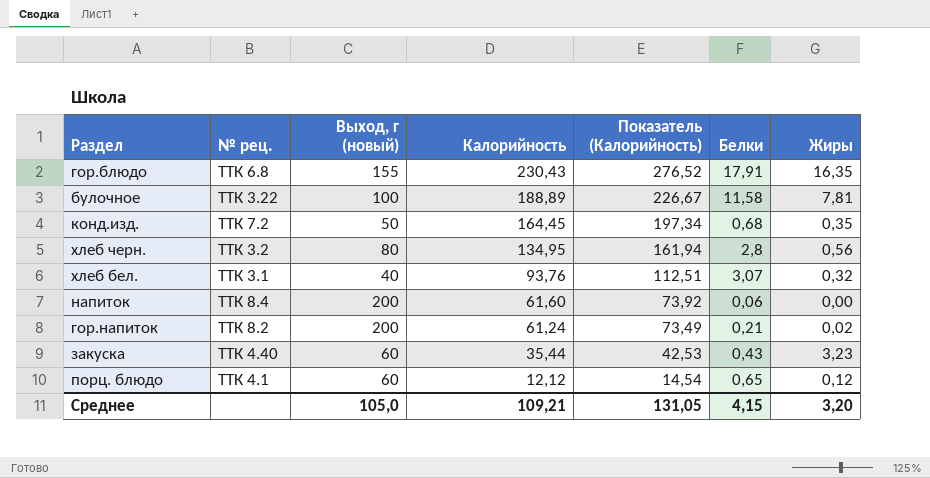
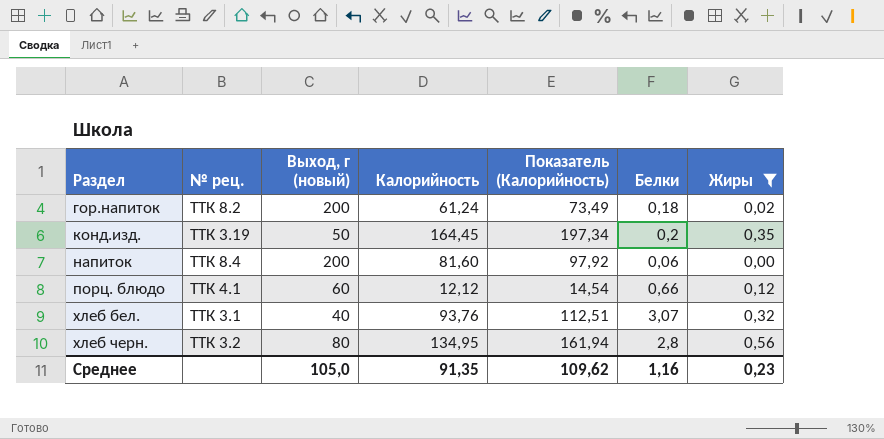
filter: none -> Жиры <= 0,56
row order: Калорийность descending -> Раздел ascending
гор.напиток | Белки: 0,21 -> 0,18
конд.изд. | № рец.: ТТК 7.2 -> ТТК 3.19
конд.изд. | Белки: 0,68 -> 0,2
напиток | Калорийность: 61,60 -> 81,60
напиток | Показатель (Калорийность): 73,92 -> 97,92
порц. блюдо | Белки: 0,65 -> 0,66
Среднее | Калорийность: 109,21 -> 91,35
Среднее | Показатель (Калорийность): 131,05 -> 109,62
Среднее | Белки: 4,15 -> 1,16
Среднее | Жиры: 3,20 -> 0,23

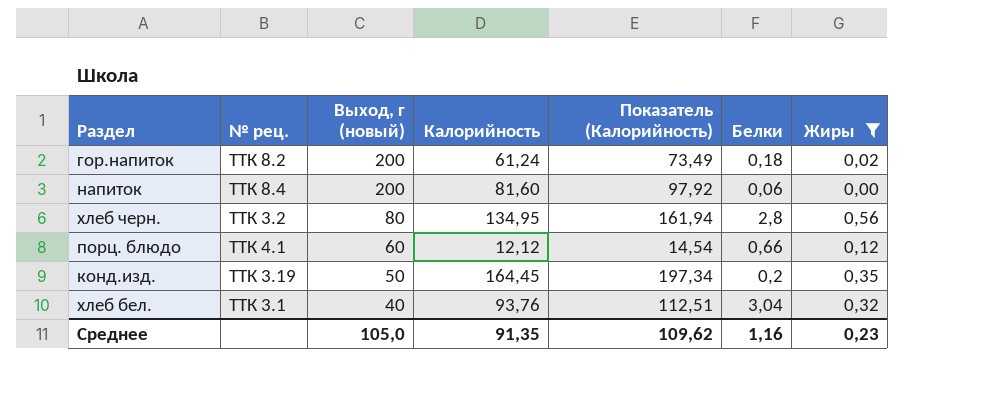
row order: Раздел ascending -> Выход, г (новый) descending
хлеб бел. | Белки: 3,07 -> 3,04

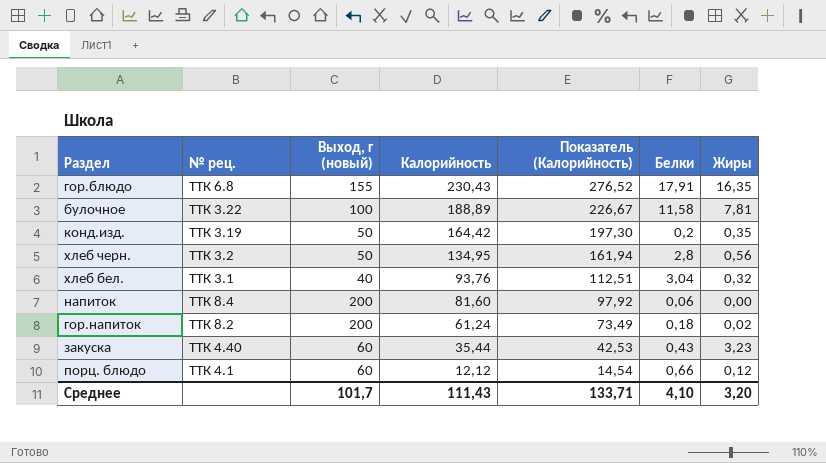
filter: Жиры <= 0,56 -> none
row order: Выход, г (новый) descending -> Калорийность descending
конд.изд. | Калорийность: 164,45 -> 164,42
конд.изд. | Показатель (Калорийность): 197,34 -> 197,30
хлеб черн. | Выход, г (новый): 80 -> 50
Среднее | Выход, г (новый): 105,0 -> 101,7
Среднее | Калорийность: 91,35 -> 111,43
Среднее | Показатель (Калорийность): 109,62 -> 133,71
Среднее | Белки: 1,16 -> 4,10
Среднее | Жиры: 0,23 -> 3,20

